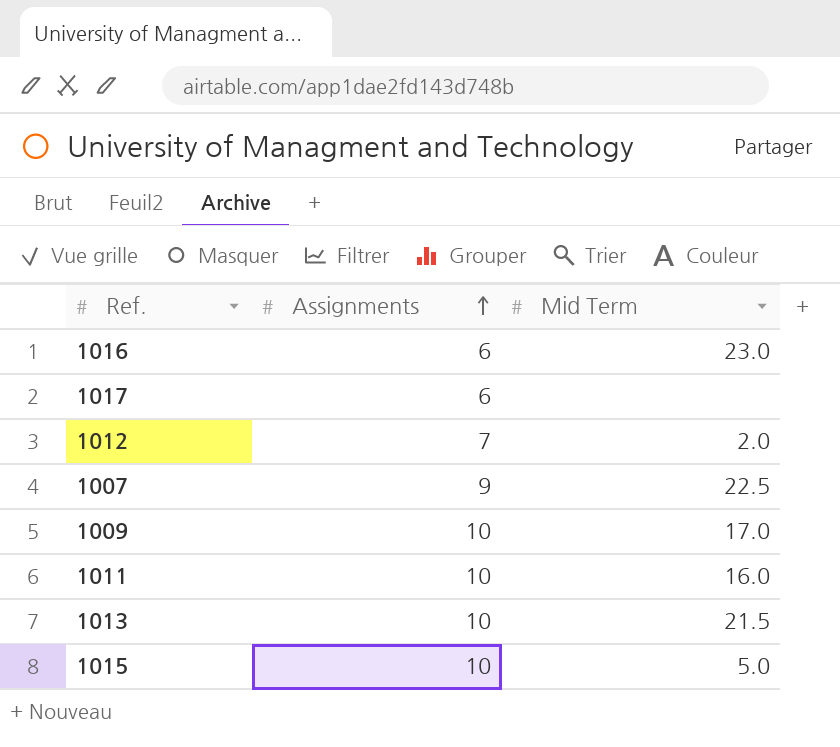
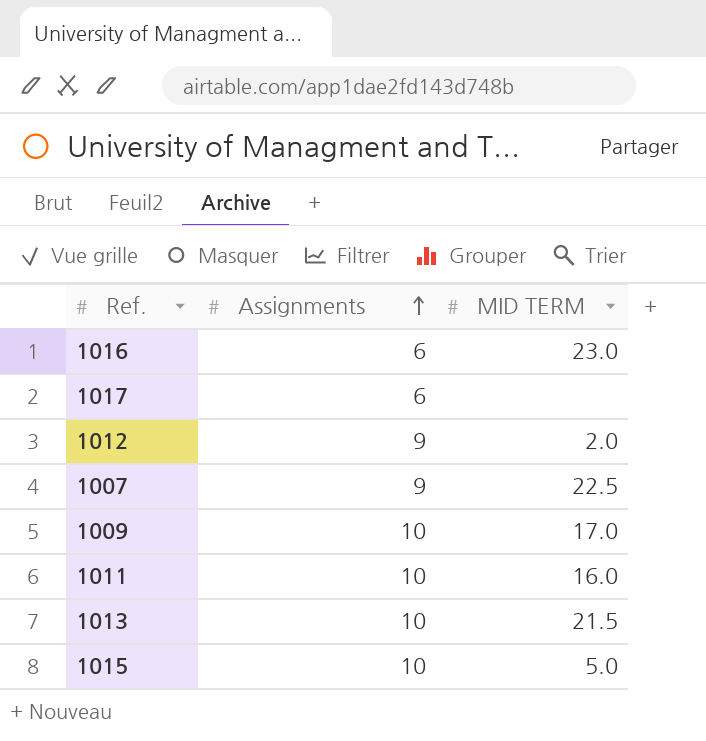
column name: Mid Term -> MID TERM
1012 | Assignments: 7 -> 9

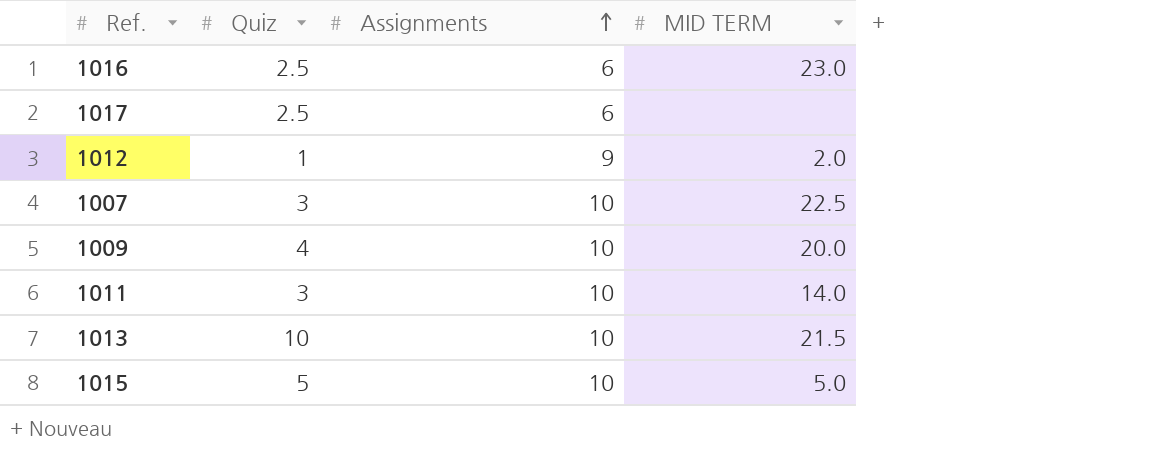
column Quiz | position: none -> 2
1007 | Assignments: 9 -> 10
1009 | MID TERM: 17.0 -> 20.0
1011 | MID TERM: 16.0 -> 14.0

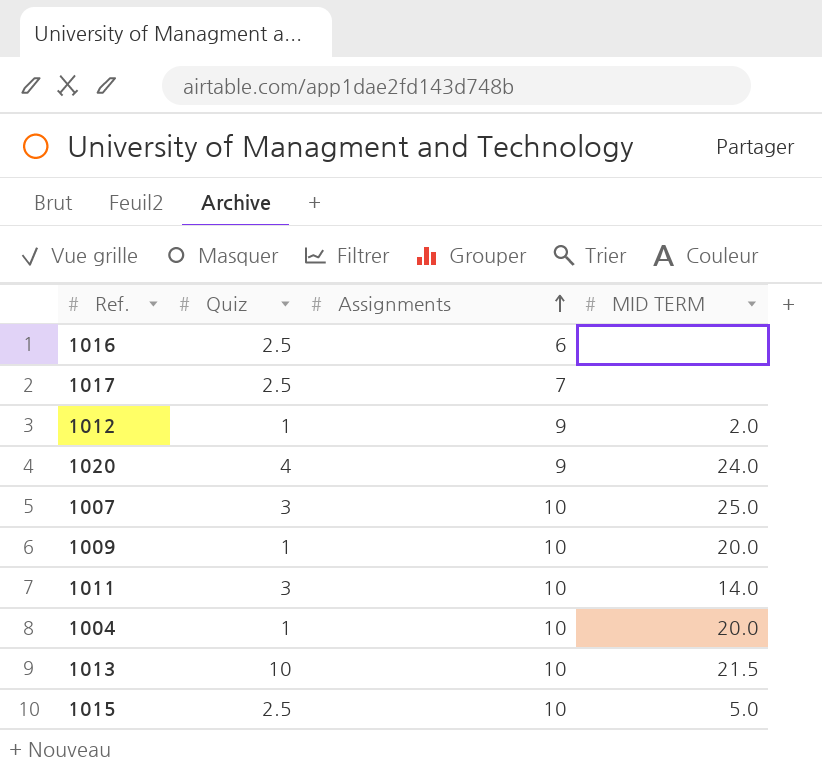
1016 | MID TERM: 23.0 -> none
1017 | Assignments: 6 -> 7
row 1020: none -> 4 | 9 | 24.0
1007 | MID TERM: 22.5 -> 25.0
1009 | Quiz: 4 -> 1
row 1004: none -> 1 | 10 | 20.0
1015 | Quiz: 5 -> 2.5

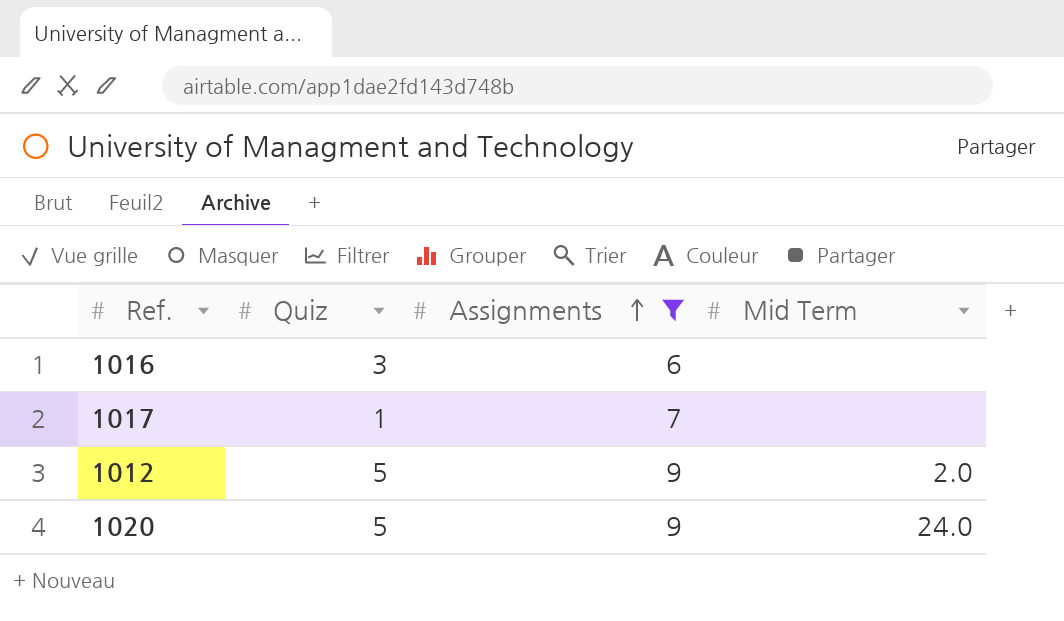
filter: none -> Assignments != 10
column name: MID TERM -> Mid Term
1016 | Quiz: 2.5 -> 3
1017 | Quiz: 2.5 -> 1
1012 | Quiz: 1 -> 5
1020 | Quiz: 4 -> 5

